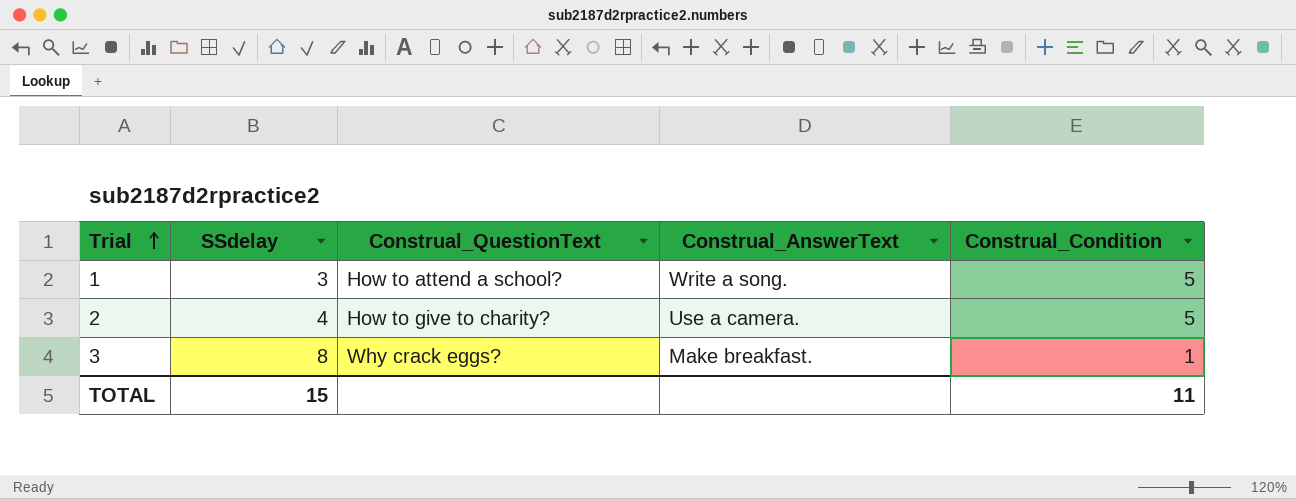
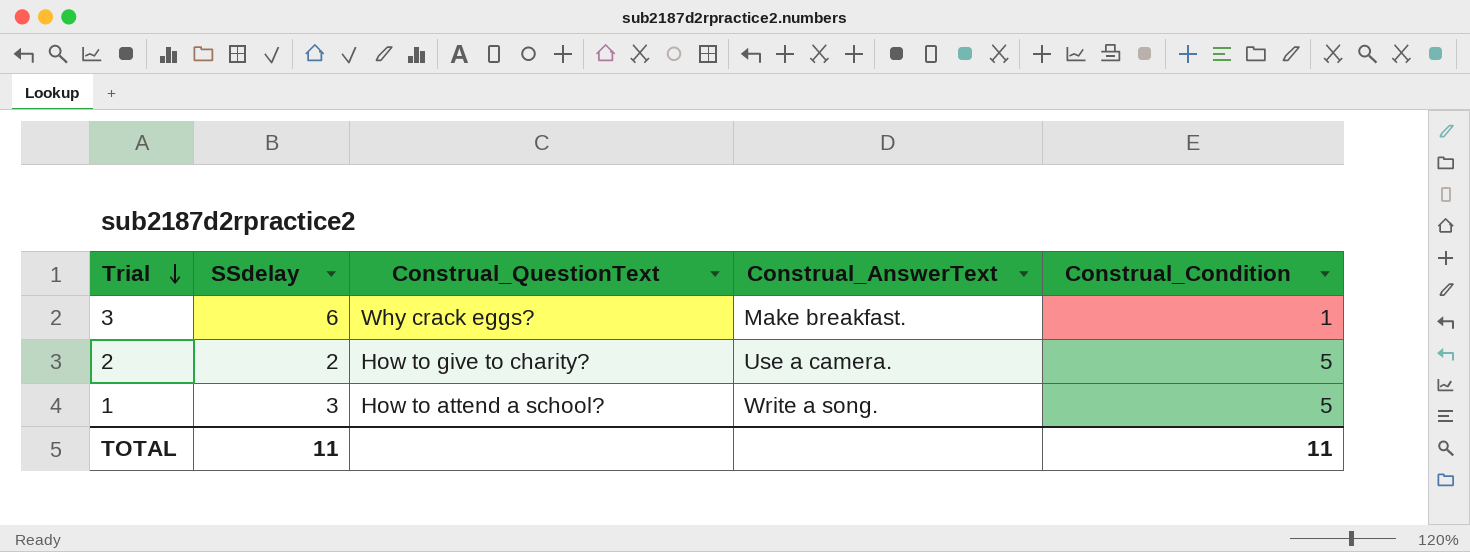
row order: Trial ascending -> Trial descending
3 | SSdelay: 8 -> 6
2 | SSdelay: 4 -> 2
TOTAL | SSdelay: 15 -> 11

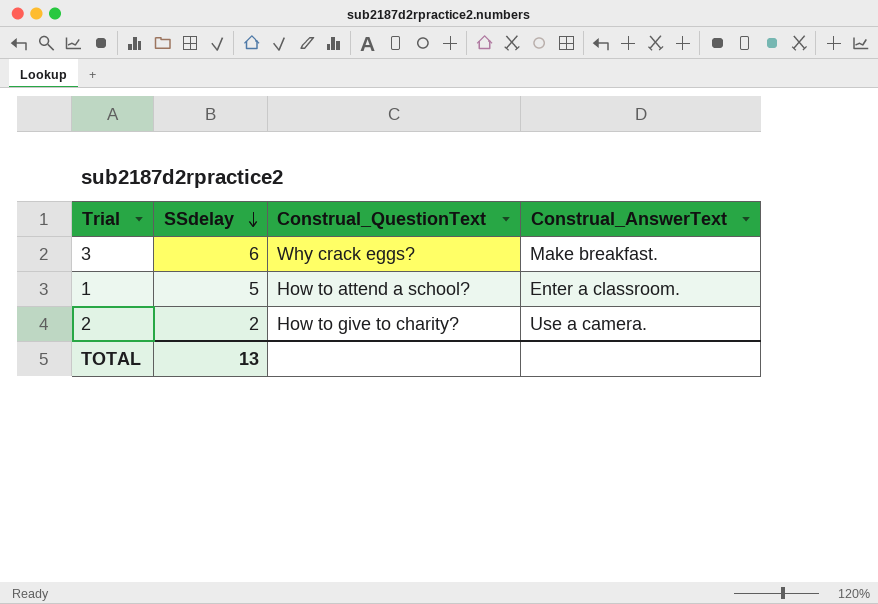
row order: Trial descending -> SSdelay descending
column Construal_Condition | position: 5 -> none
1 | SSdelay: 3 -> 5
1 | Construal_AnswerText: Write a song. -> Enter a classroom.
TOTAL | SSdelay: 11 -> 13

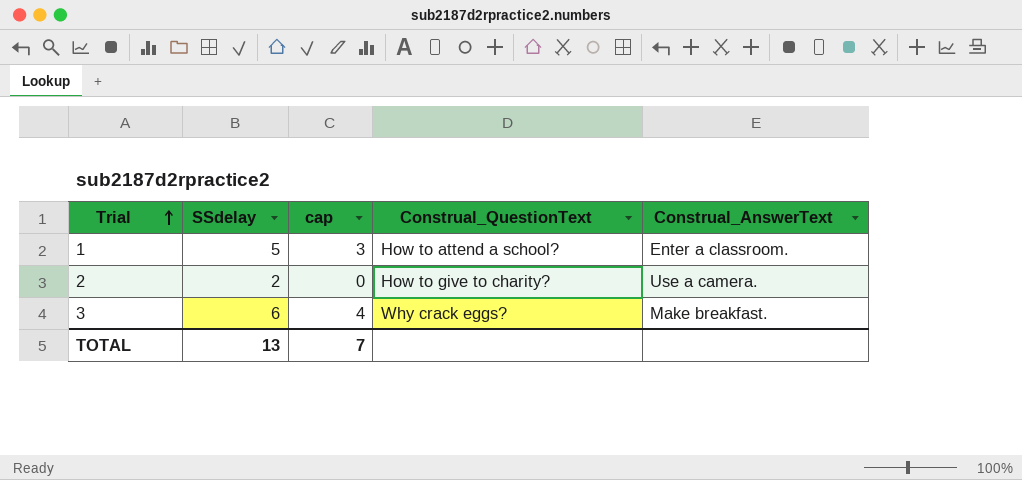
row order: SSdelay descending -> Trial ascending
column cap | formula: none -> [SSdelay] - 2

